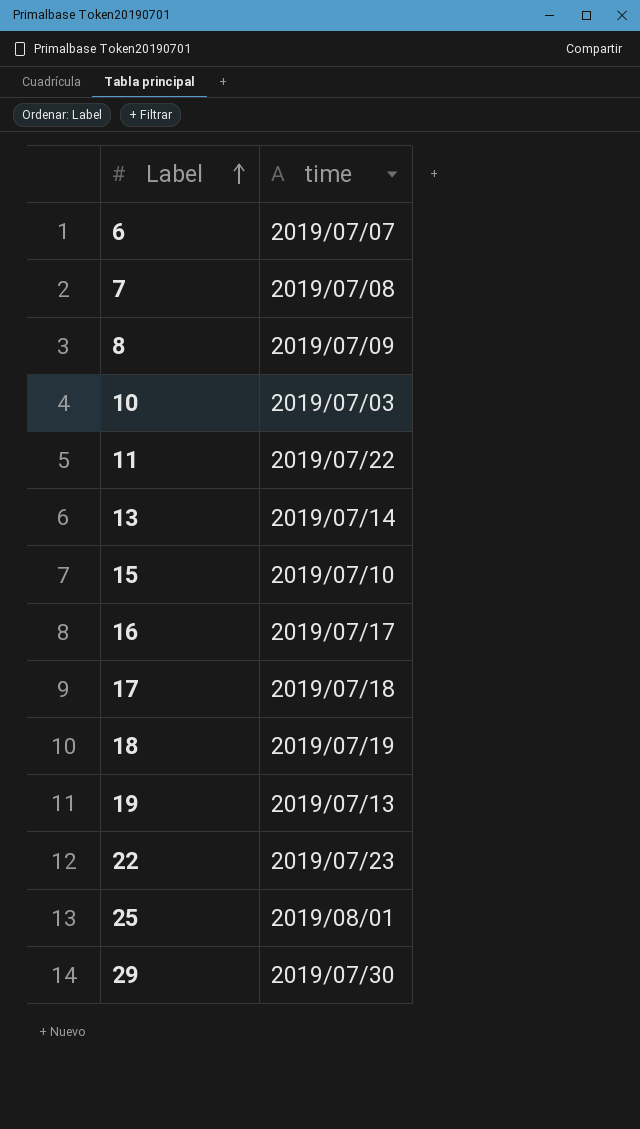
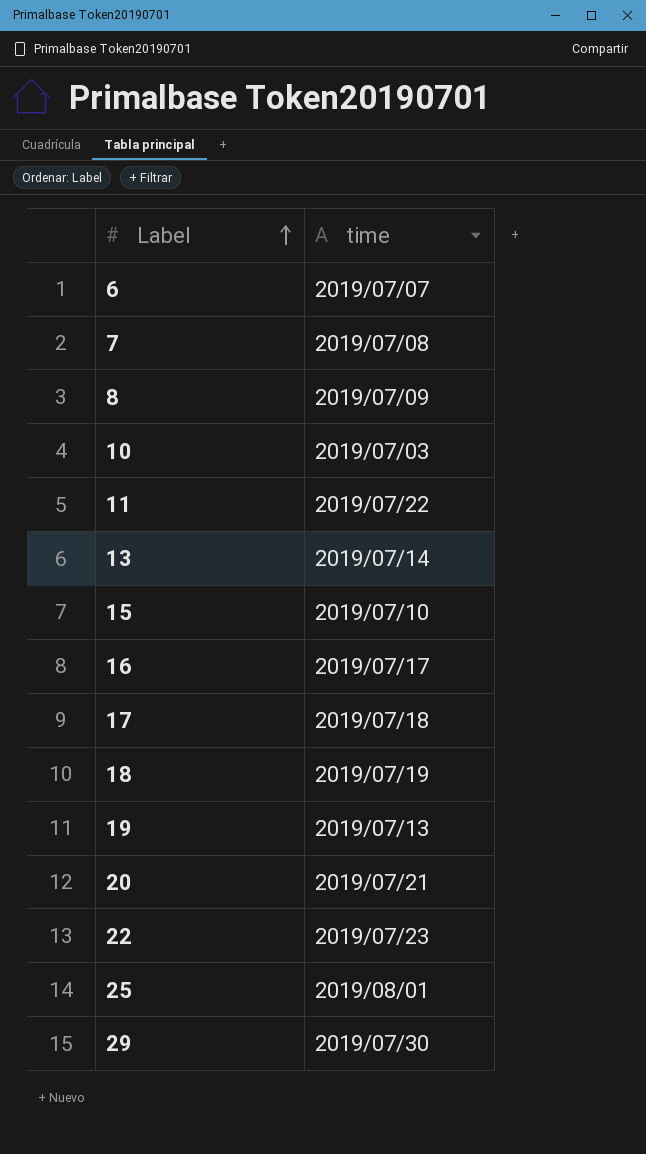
row 20: none -> 2019/07/21

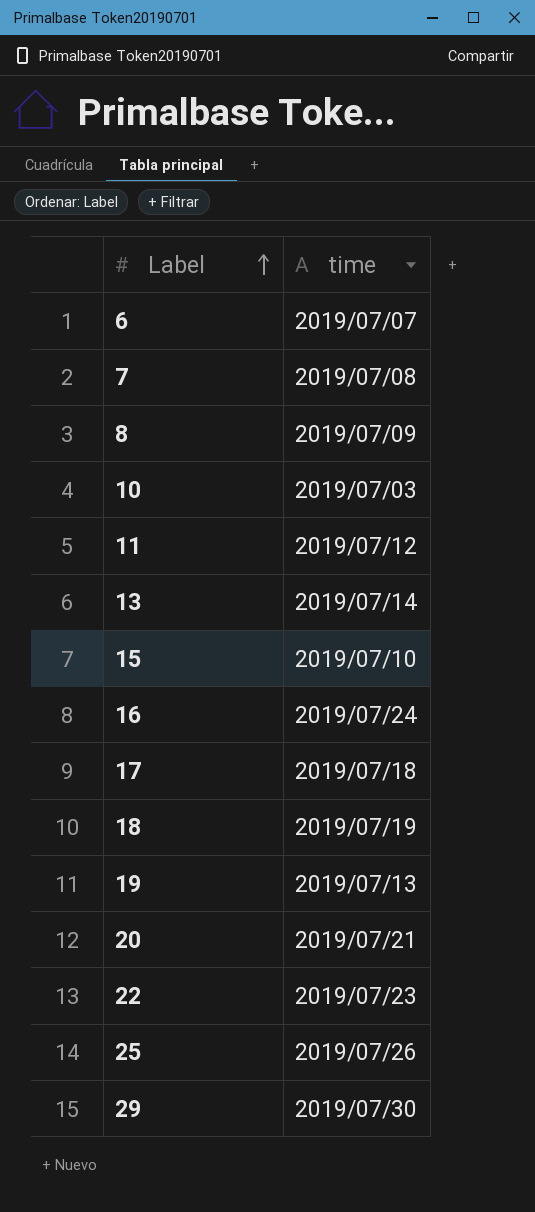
11 | time: 2019/07/22 -> 2019/07/12
16 | time: 2019/07/17 -> 2019/07/24
25 | time: 2019/08/01 -> 2019/07/26

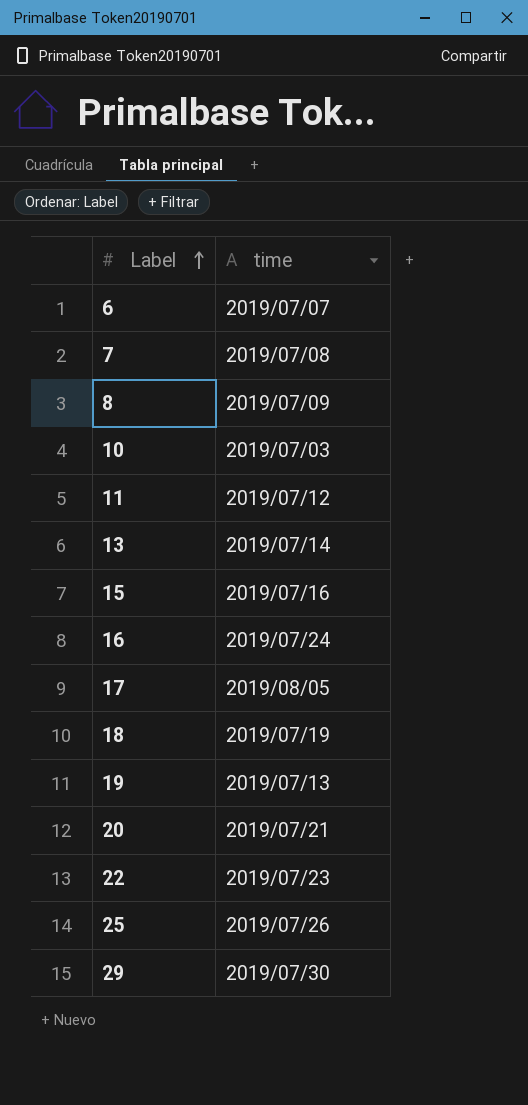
15 | time: 2019/07/10 -> 2019/07/16
17 | time: 2019/07/18 -> 2019/08/05

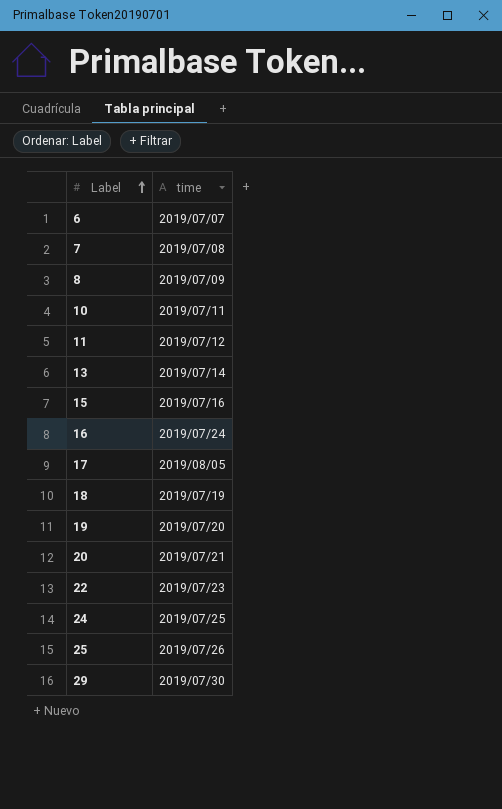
10 | time: 2019/07/03 -> 2019/07/11
19 | time: 2019/07/13 -> 2019/07/20
row 24: none -> 2019/07/25

